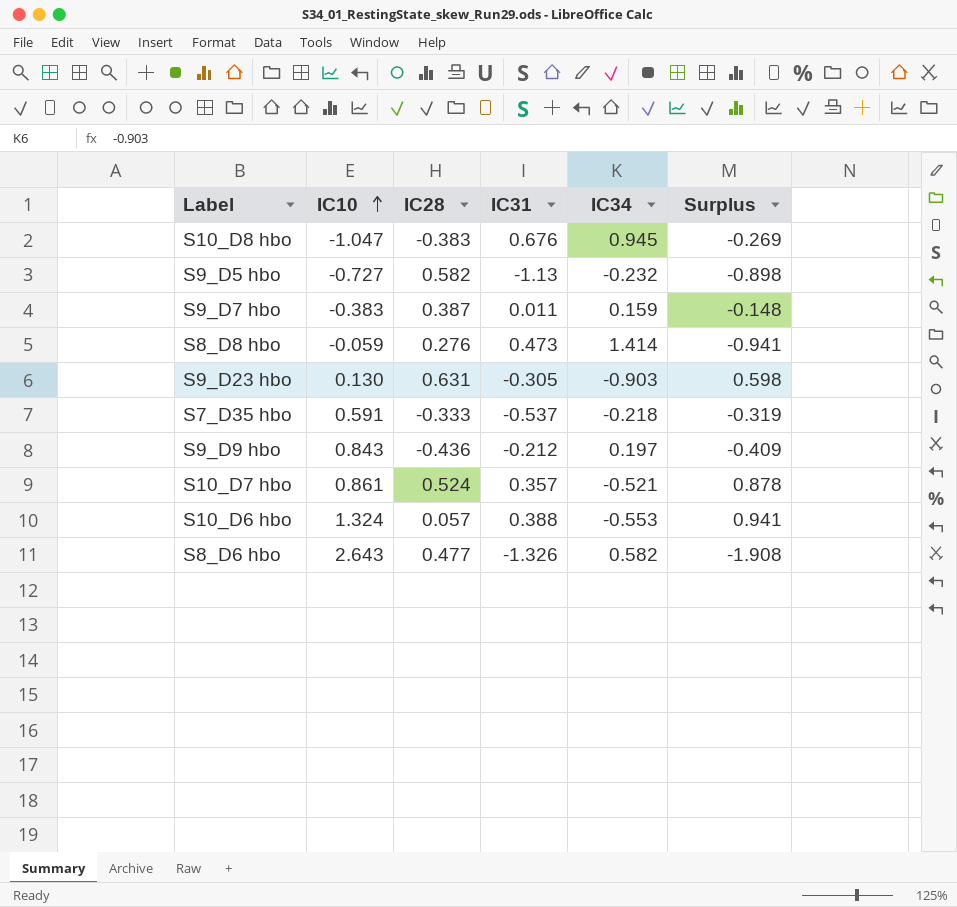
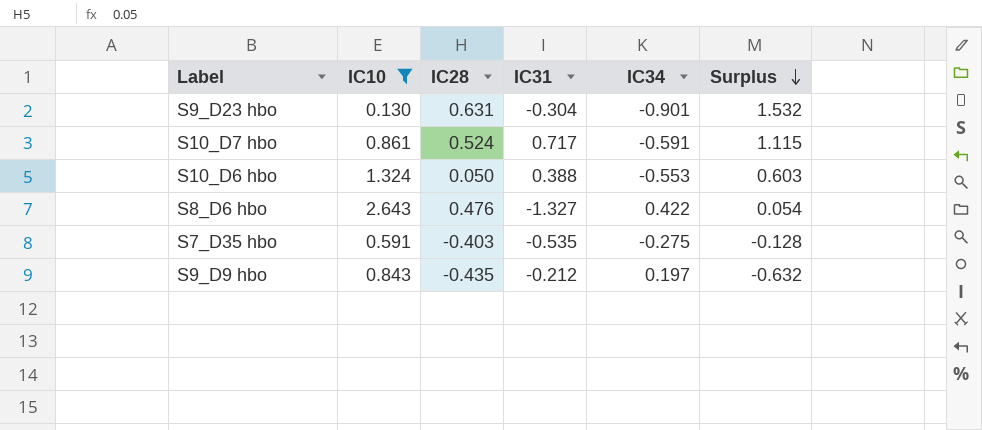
filter: none -> IC10 >= 0.130
row order: IC10 ascending -> Surplus descending
column Surplus | formula: [IC31] - [IC34] -> [IC28] - [IC34]
S9_D23 hbo | IC31: -0.305 -> -0.304
S9_D23 hbo | IC34: -0.903 -> -0.901
S10_D7 hbo | IC31: 0.357 -> 0.717
S10_D7 hbo | IC34: -0.521 -> -0.591
S10_D6 hbo | IC28: 0.057 -> 0.050
S8_D6 hbo | IC28: 0.477 -> 0.476
S8_D6 hbo | IC31: -1.326 -> -1.327
S8_D6 hbo | IC34: 0.582 -> 0.422
S7_D35 hbo | IC28: -0.333 -> -0.403
S7_D35 hbo | IC31: -0.537 -> -0.535
S7_D35 hbo | IC34: -0.218 -> -0.275
S9_D9 hbo | IC28: -0.436 -> -0.435

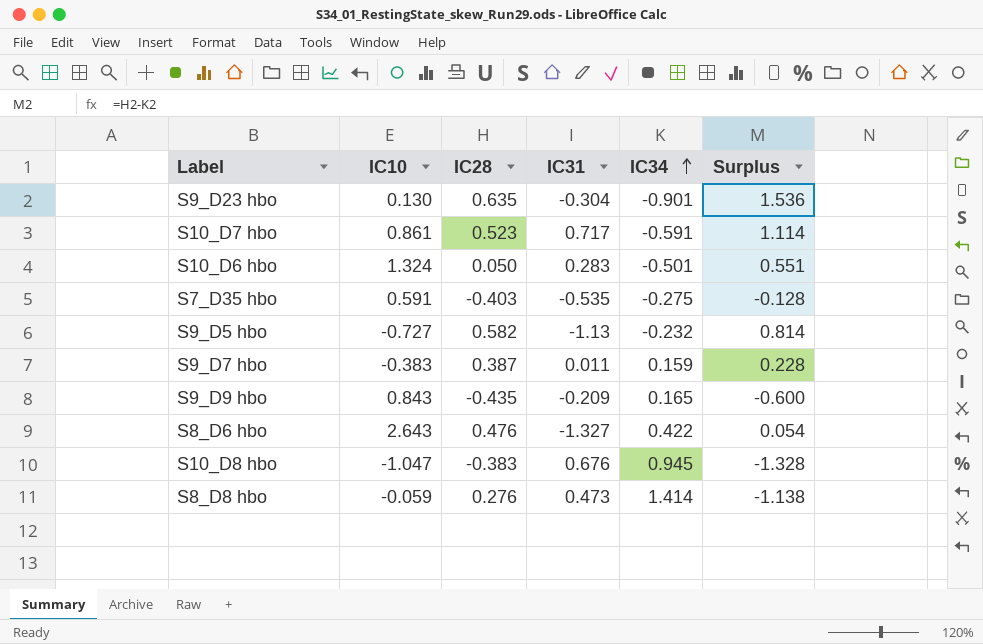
filter: IC10 >= 0.130 -> none
row order: Surplus descending -> IC34 ascending
S9_D23 hbo | IC28: 0.631 -> 0.635
S9_D23 hbo | Surplus: 1.532 -> 1.536
S10_D7 hbo | IC28: 0.524 -> 0.523
S10_D7 hbo | Surplus: 1.115 -> 1.114
S10_D6 hbo | IC31: 0.388 -> 0.283
S10_D6 hbo | IC34: -0.553 -> -0.501
S10_D6 hbo | Surplus: 0.603 -> 0.551
S9_D9 hbo | IC31: -0.212 -> -0.209
S9_D9 hbo | IC34: 0.197 -> 0.165
S9_D9 hbo | Surplus: -0.632 -> -0.600

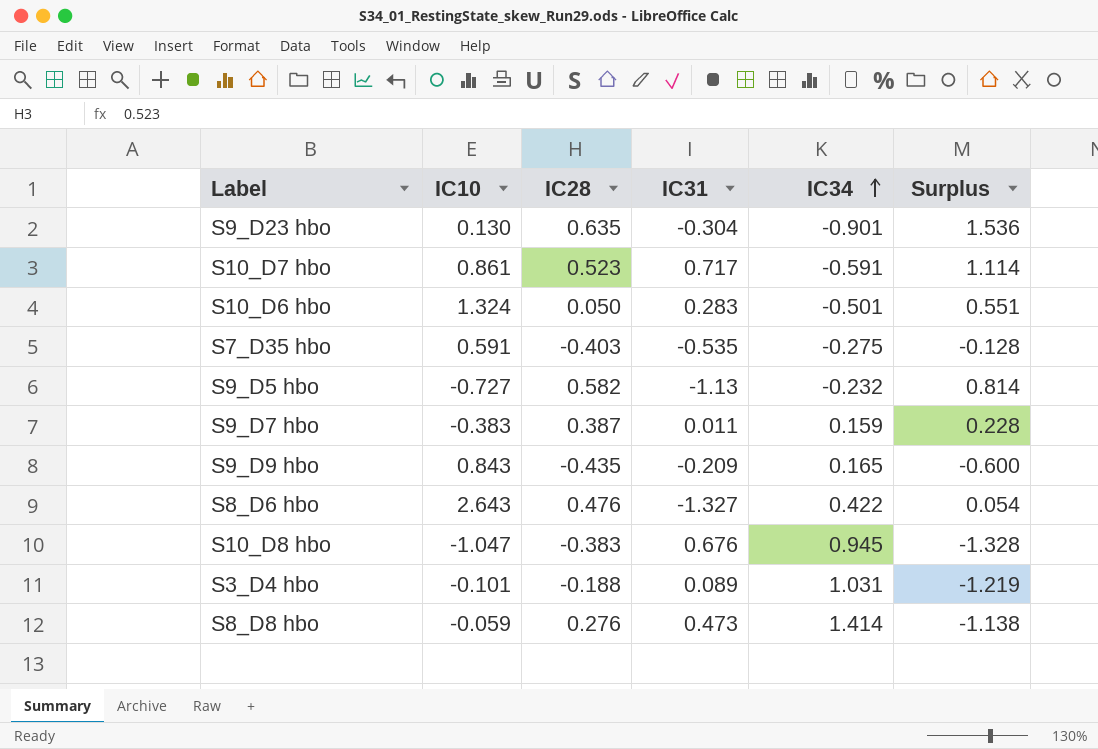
row S3_D4 hbo: none -> -0.101 | -0.188 | 0.089 | 1.031 | -1.219

